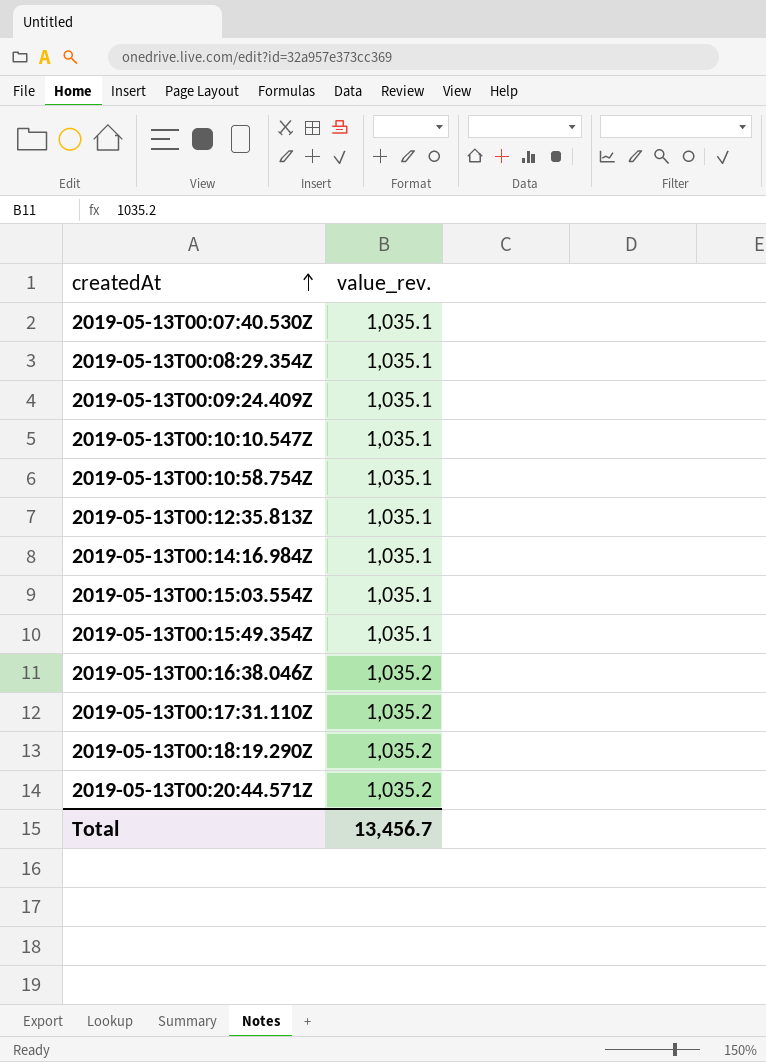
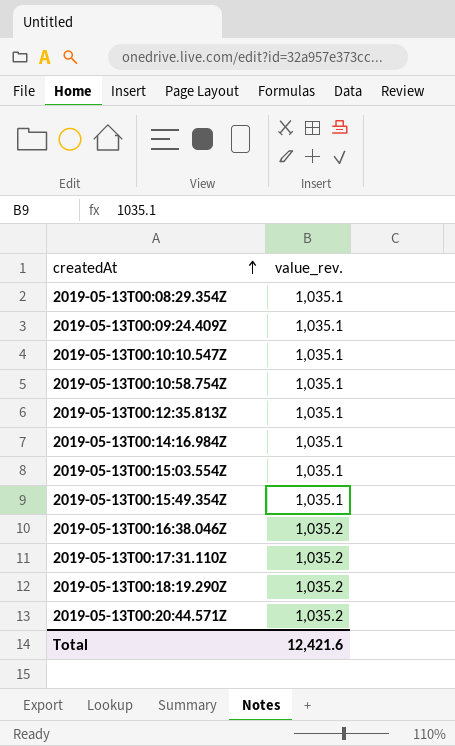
row 2019-05-13T00:07:40.530Z: 1,035.1 -> none
Total | value_rev.: 13,456.7 -> 12,421.6

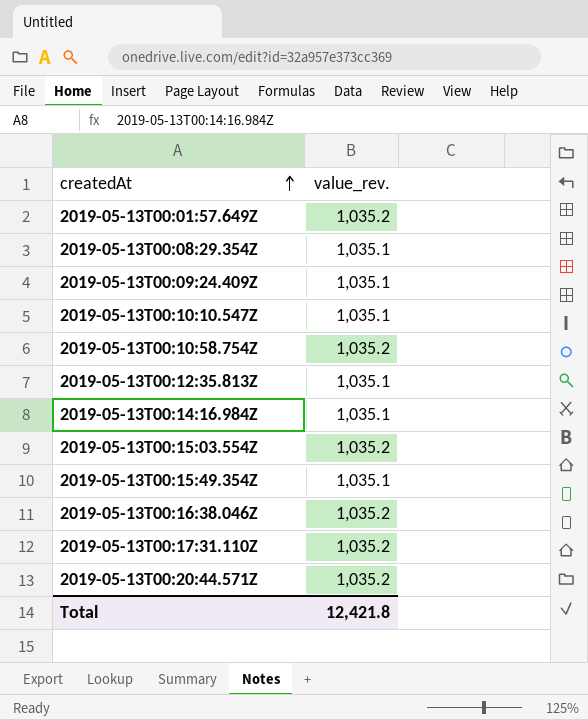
row 2019-05-13T00:18:19.290Z: 1,035.2 -> none
row 2019-05-13T00:01:57.649Z: none -> 1,035.2
2019-05-13T00:10:58.754Z | value_rev.: 1,035.1 -> 1,035.2
2019-05-13T00:15:03.554Z | value_rev.: 1,035.1 -> 1,035.2
Total | value_rev.: 12,421.6 -> 12,421.8

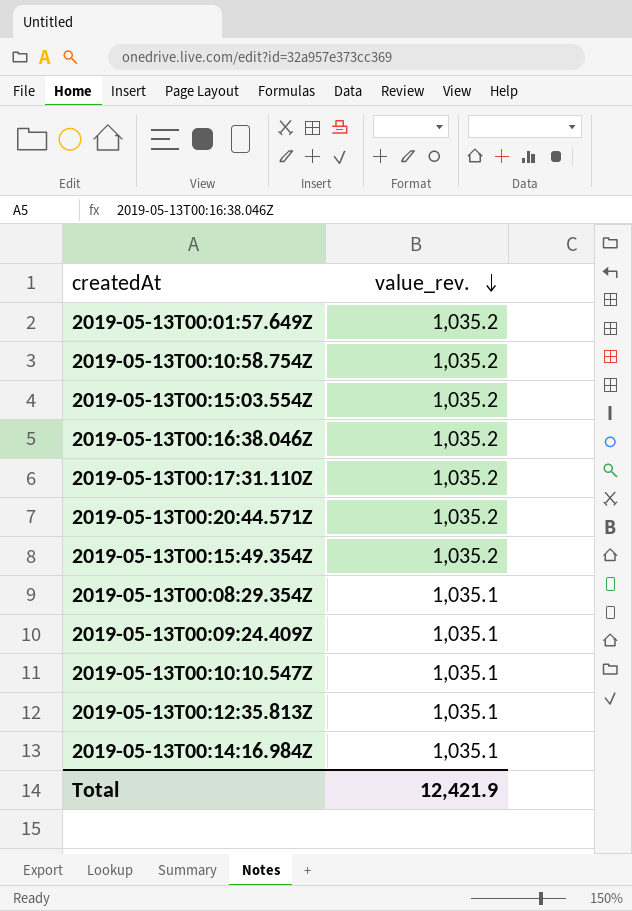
row order: createdAt ascending -> value_rev. descending
2019-05-13T00:15:49.354Z | value_rev.: 1,035.1 -> 1,035.2
Total | value_rev.: 12,421.8 -> 12,421.9

